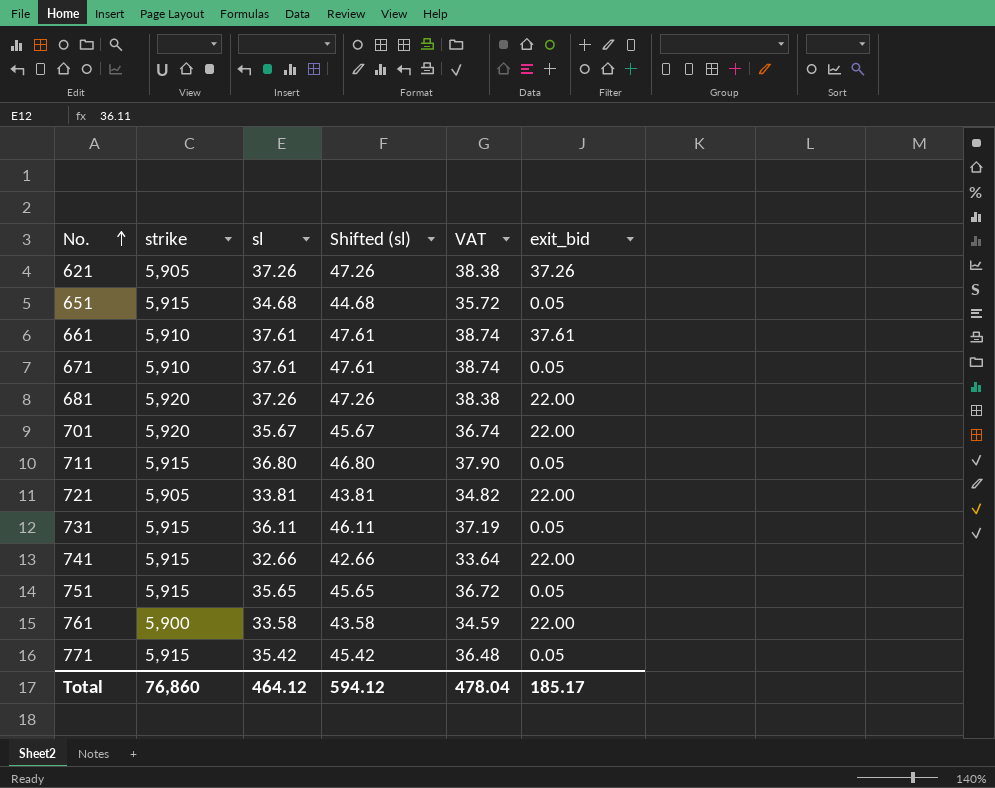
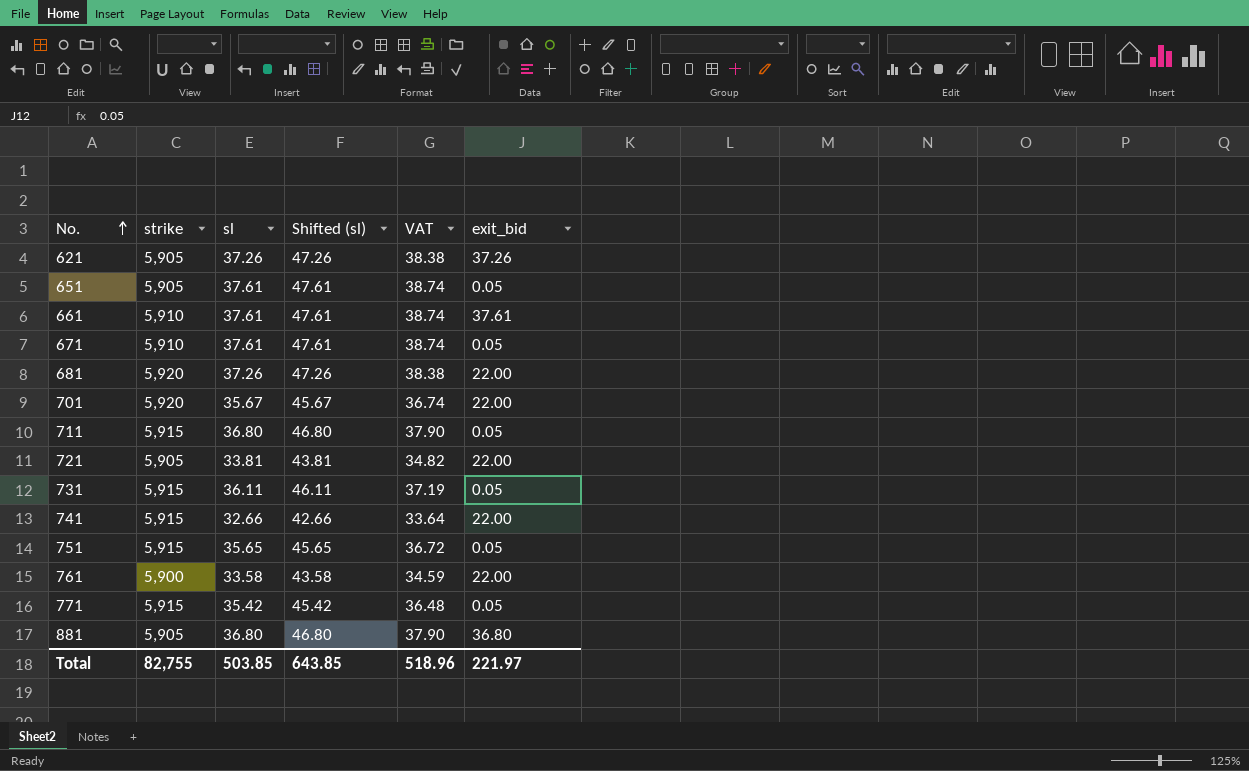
651 | strike: 5,915 -> 5,905
651 | sl: 34.68 -> 37.61
651 | Shifted (sl): 44.68 -> 47.61
651 | VAT: 35.72 -> 38.74
row 881: none -> 5,905 | 36.80 | 46.80 | 37.90 | 36.80
Total | strike: 76,860 -> 82,755
Total | sl: 464.12 -> 503.85
Total | Shifted (sl): 594.12 -> 643.85
Total | VAT: 478.04 -> 518.96
Total | exit_bid: 185.17 -> 221.97

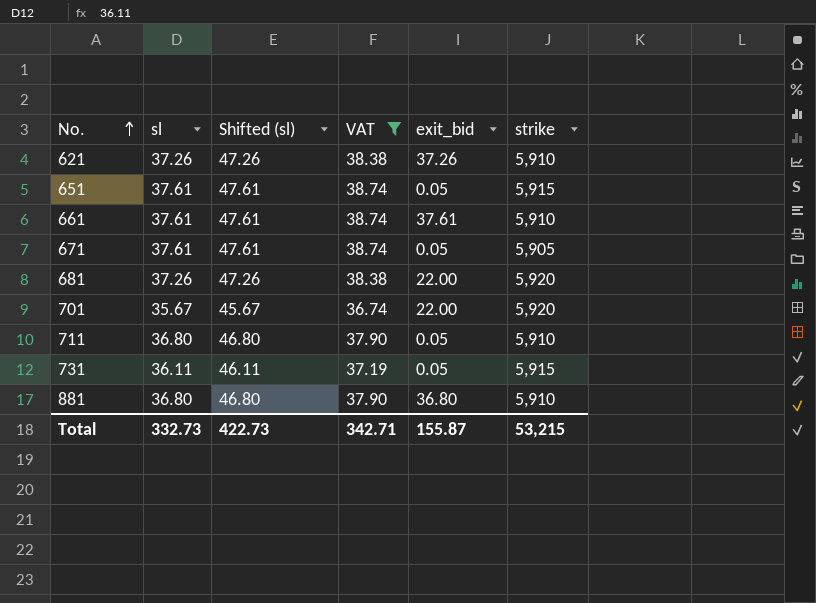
filter: none -> VAT >= 36.74
column strike | position: 2 -> 6
621 | strike: 5,905 -> 5,910
651 | strike: 5,905 -> 5,915
671 | strike: 5,910 -> 5,905
711 | strike: 5,915 -> 5,910
881 | strike: 5,905 -> 5,910
Total | sl: 503.85 -> 332.73
Total | Shifted (sl): 643.85 -> 422.73
Total | VAT: 518.96 -> 342.71
Total | exit_bid: 221.97 -> 155.87
Total | strike: 82,755 -> 53,215

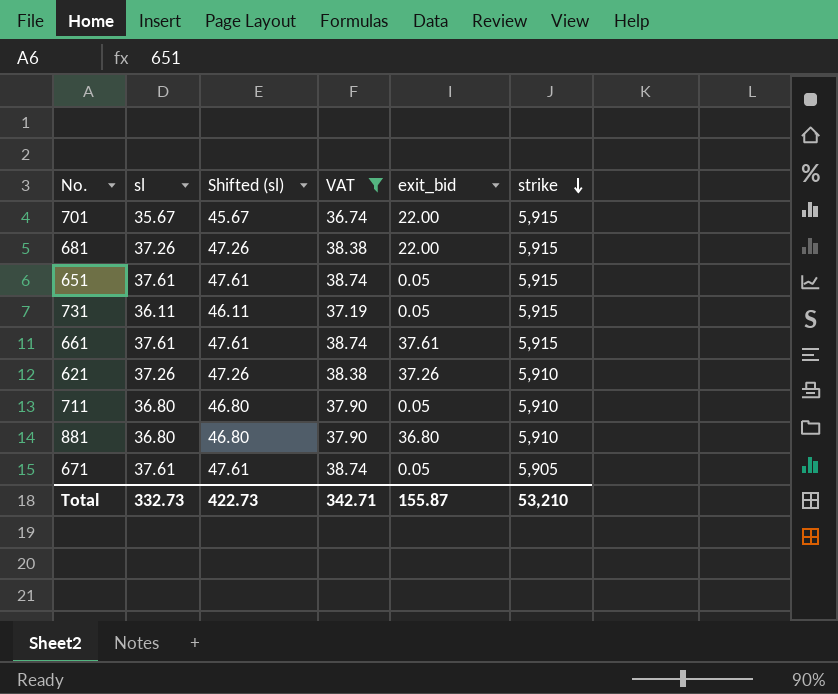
row order: No. ascending -> strike descending
701 | strike: 5,920 -> 5,915
681 | strike: 5,920 -> 5,915
661 | strike: 5,910 -> 5,915
Total | strike: 53,215 -> 53,210

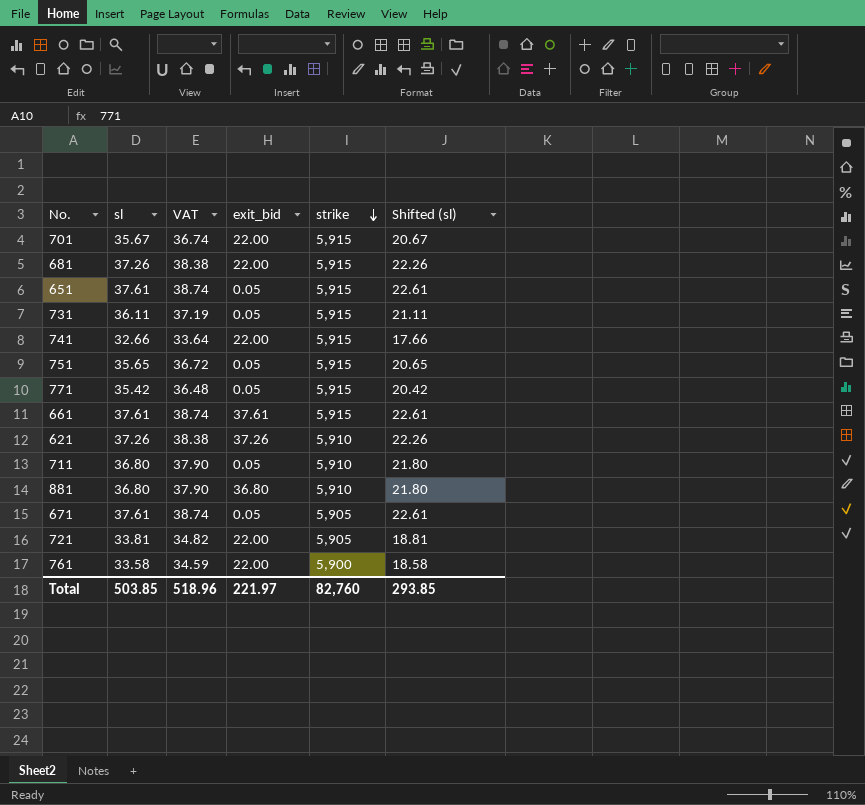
filter: VAT >= 36.74 -> none
column Shifted (sl) | formula: [sl] + 10 -> [sl] - 15
column Shifted (sl) | position: 3 -> 6
Total | sl: 332.73 -> 503.85
Total | VAT: 342.71 -> 518.96
Total | exit_bid: 155.87 -> 221.97
Total | strike: 53,210 -> 82,760
Total | Shifted (sl): 422.73 -> 293.85

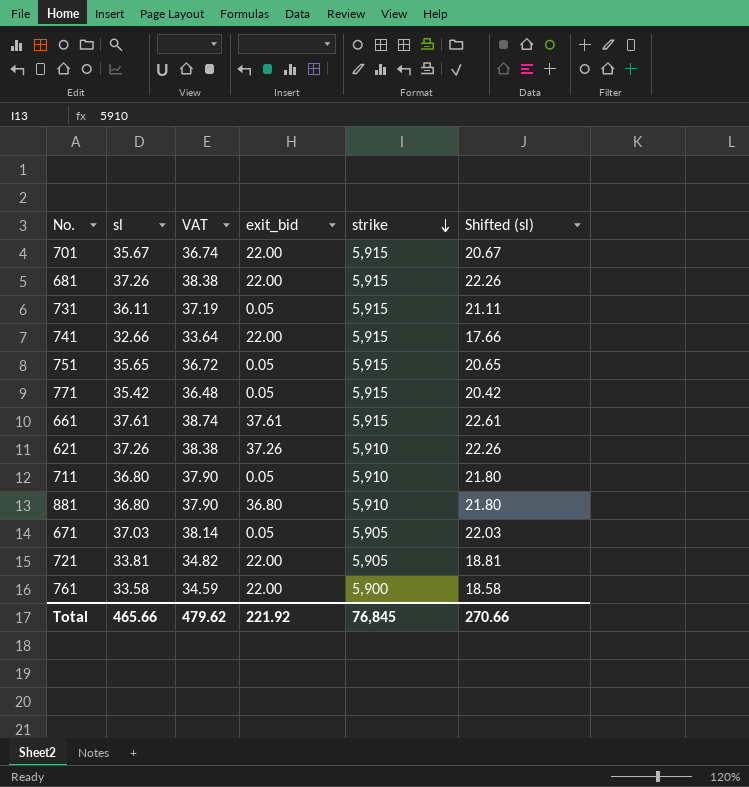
row 651: 37.61 | 38.74 | 0.05 | 5,915 | 22.61 -> none
671 | sl: 37.61 -> 37.03
671 | VAT: 38.74 -> 38.14
671 | Shifted (sl): 22.61 -> 22.03
Total | sl: 503.85 -> 465.66
Total | VAT: 518.96 -> 479.62
Total | exit_bid: 221.97 -> 221.92
Total | strike: 82,760 -> 76,845
Total | Shifted (sl): 293.85 -> 270.66

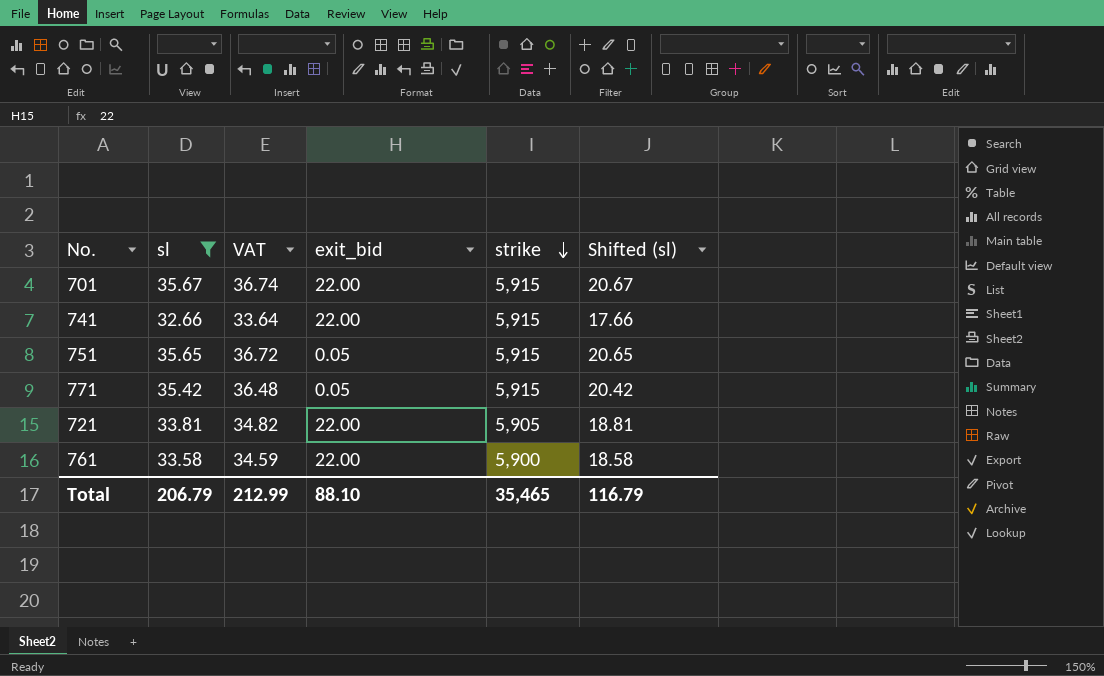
filter: none -> sl <= 35.67
Total | sl: 465.66 -> 206.79
Total | VAT: 479.62 -> 212.99
Total | exit_bid: 221.92 -> 88.10
Total | strike: 76,845 -> 35,465
Total | Shifted (sl): 270.66 -> 116.79

